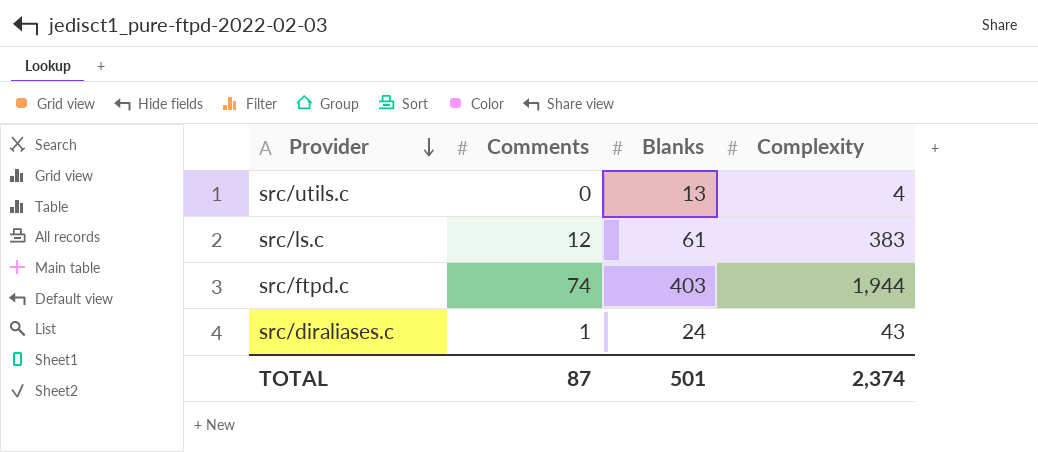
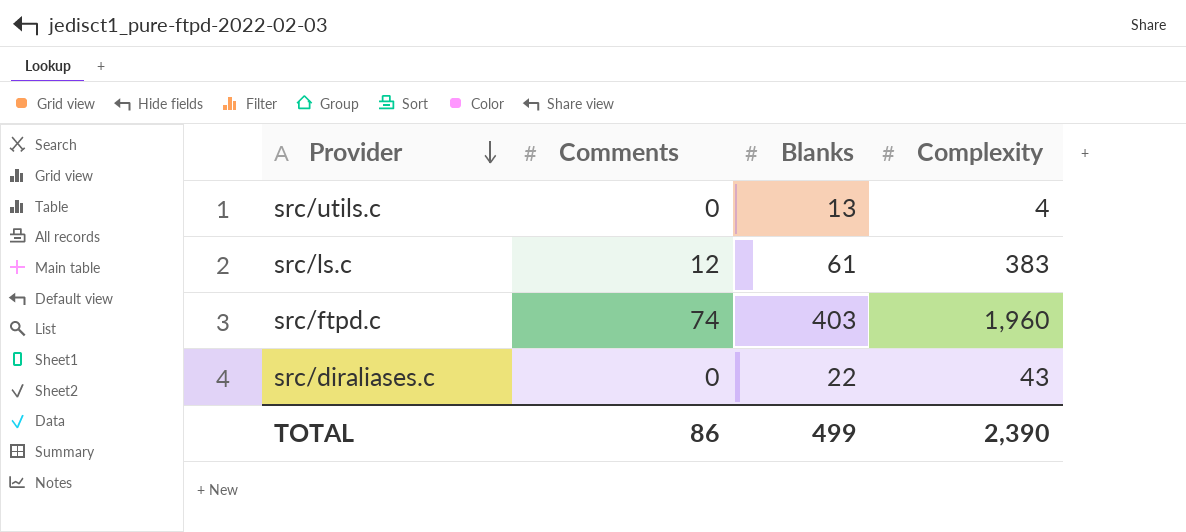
src/ftpd.c | Complexity: 1,944 -> 1,960
src/diraliases.c | Comments: 1 -> 0
src/diraliases.c | Blanks: 24 -> 22
TOTAL | Comments: 87 -> 86
TOTAL | Blanks: 501 -> 499
TOTAL | Complexity: 2,374 -> 2,390

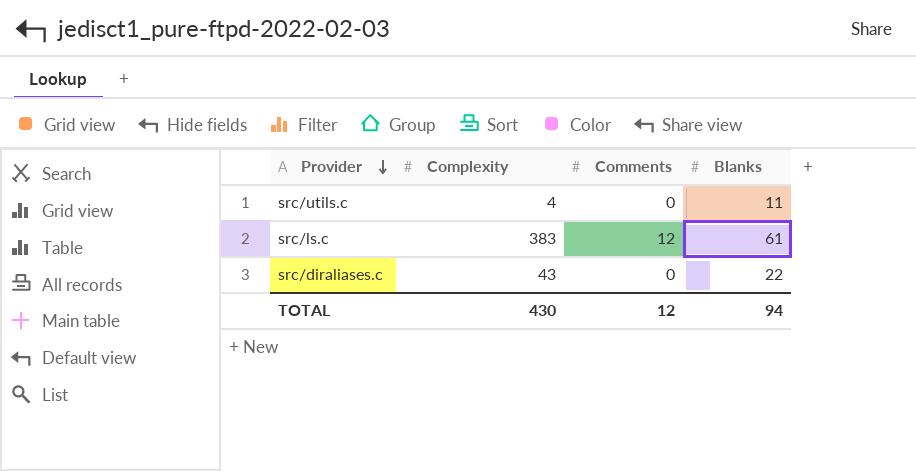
column Complexity | position: 4 -> 2
row src/ftpd.c: 74 | 403 | 1,960 -> none
src/utils.c | Blanks: 13 -> 11
TOTAL | Complexity: 2,390 -> 430
TOTAL | Comments: 86 -> 12
TOTAL | Blanks: 499 -> 94

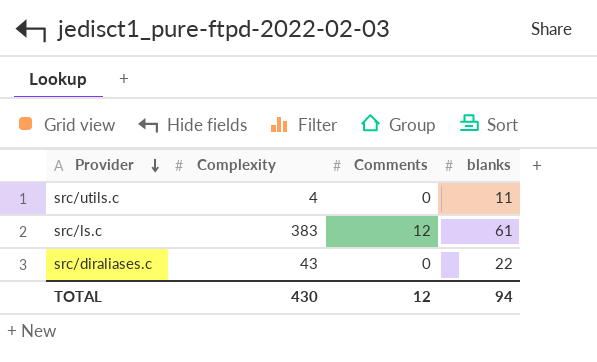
column name: Blanks -> blanks

